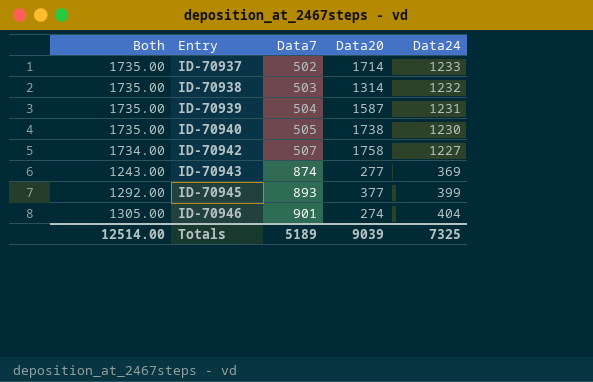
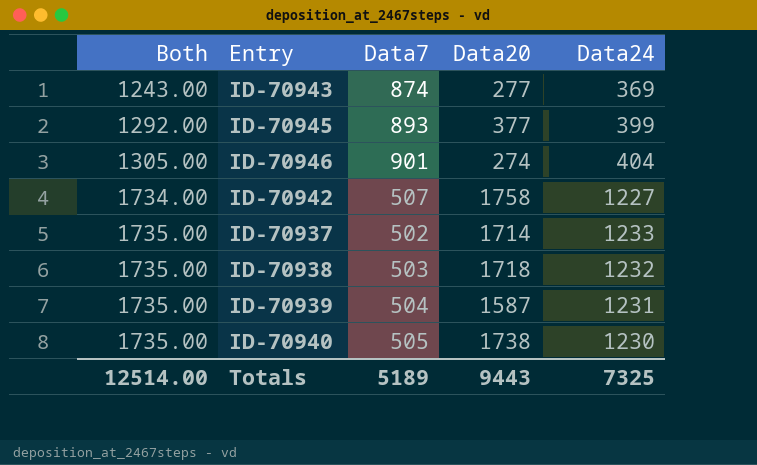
row order: Entry ascending -> Both ascending
ID-70938 | Data20: 1314 -> 1718
Totals | Data20: 9039 -> 9443

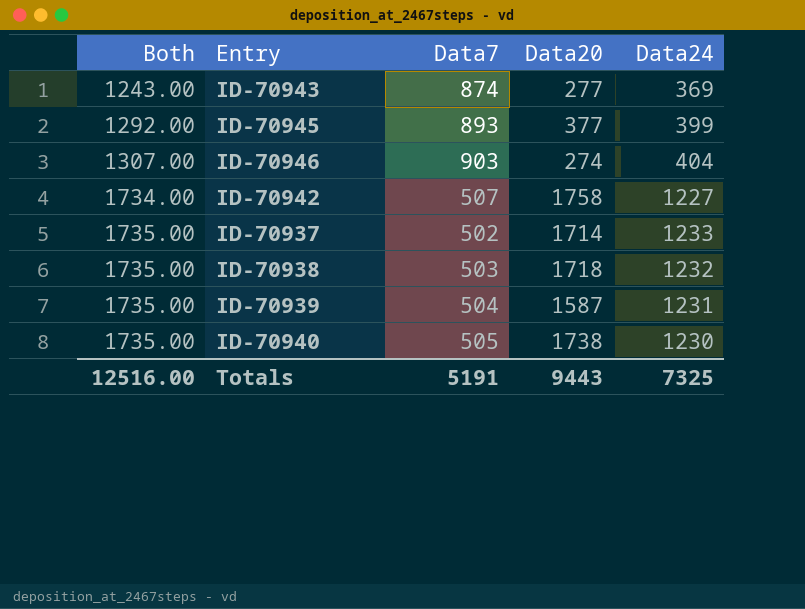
ID-70946 | Both: 1305.00 -> 1307.00
ID-70946 | Data7: 901 -> 903
Totals | Both: 12514.00 -> 12516.00
Totals | Data7: 5189 -> 5191

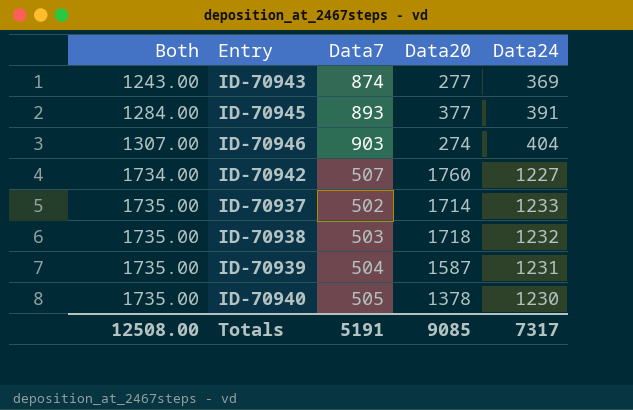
ID-70945 | Both: 1292.00 -> 1284.00
ID-70945 | Data24: 399 -> 391
ID-70942 | Data20: 1758 -> 1760
ID-70940 | Data20: 1738 -> 1378
Totals | Both: 12516.00 -> 12508.00
Totals | Data20: 9443 -> 9085
Totals | Data24: 7325 -> 7317

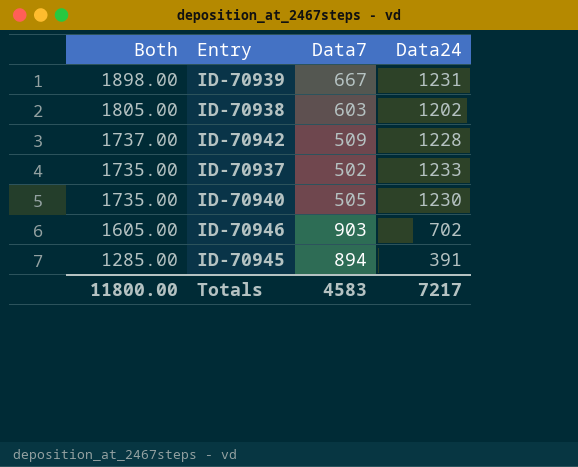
row order: Both ascending -> Both descending
column Data20 | position: 4 -> none
row ID-70943: 1243.00 | 874 | 277 | 369 -> none
ID-70939 | Both: 1735.00 -> 1898.00
ID-70939 | Data7: 504 -> 667
ID-70938 | Both: 1735.00 -> 1805.00
ID-70938 | Data7: 503 -> 603
ID-70938 | Data24: 1232 -> 1202
ID-70942 | Both: 1734.00 -> 1737.00
ID-70942 | Data7: 507 -> 509
ID-70942 | Data24: 1227 -> 1228
ID-70946 | Both: 1307.00 -> 1605.00
ID-70946 | Data24: 404 -> 702
ID-70945 | Both: 1284.00 -> 1285.00
ID-70945 | Data7: 893 -> 894
Totals | Both: 12508.00 -> 11800.00
Totals | Data7: 5191 -> 4583
Totals | Data24: 7317 -> 7217

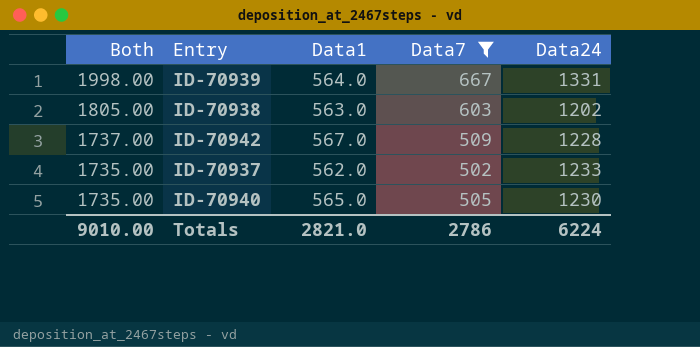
filter: none -> Data7 <= 667
column Data1 | position: none -> 3
ID-70939 | Both: 1898.00 -> 1998.00
ID-70939 | Data24: 1231 -> 1331
Totals | Both: 11800.00 -> 9010.00
Totals | Data7: 4583 -> 2786
Totals | Data24: 7217 -> 6224

